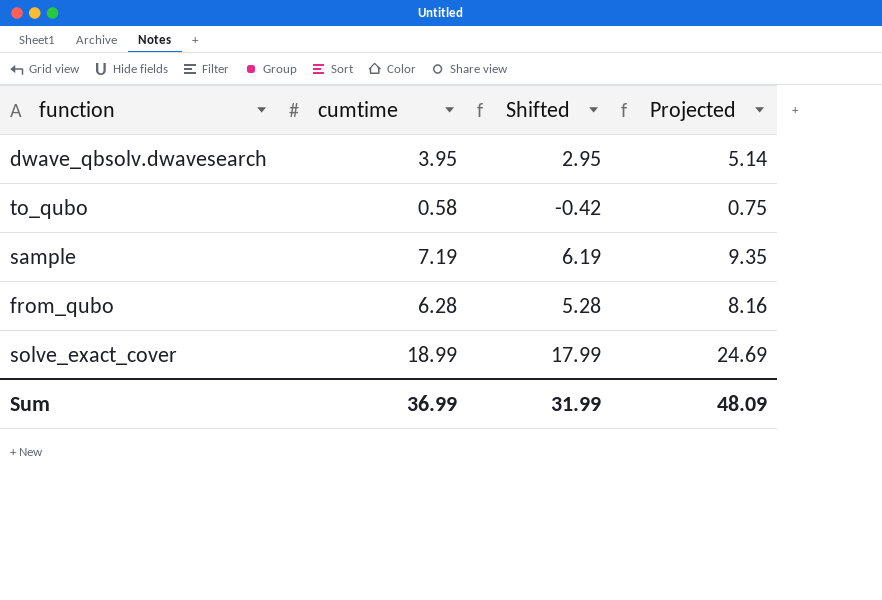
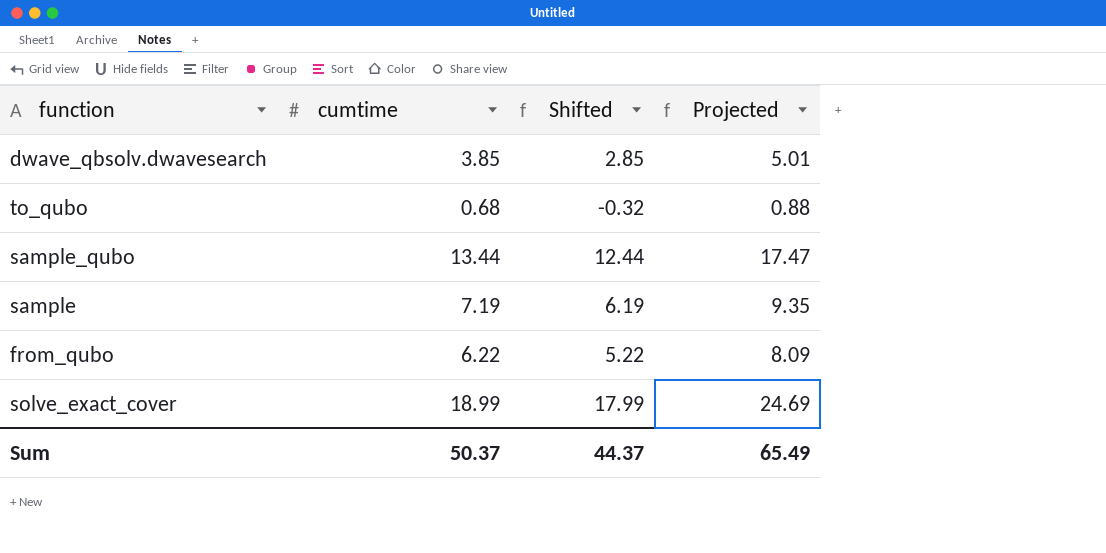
dwave_qbsolv.dwavesearch | cumtime: 3.95 -> 3.85
dwave_qbsolv.dwavesearch | Shifted: 2.95 -> 2.85
dwave_qbsolv.dwavesearch | Projected: 5.14 -> 5.01
to_qubo | cumtime: 0.58 -> 0.68
to_qubo | Shifted: -0.42 -> -0.32
to_qubo | Projected: 0.75 -> 0.88
row sample_qubo: none -> 13.44 | 12.44 | 17.47
from_qubo | cumtime: 6.28 -> 6.22
from_qubo | Shifted: 5.28 -> 5.22
from_qubo | Projected: 8.16 -> 8.09
Sum | cumtime: 36.99 -> 50.37
Sum | Shifted: 31.99 -> 44.37
Sum | Projected: 48.09 -> 65.49

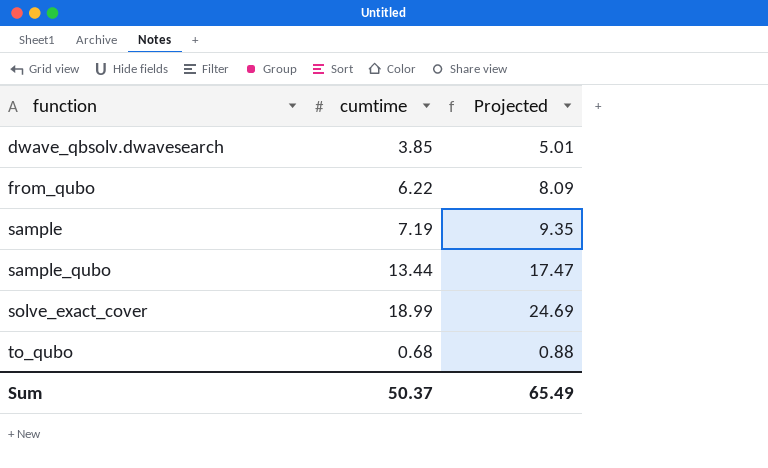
row order: none -> function ascending
column Shifted | formula: [cumtime] - 1 -> none

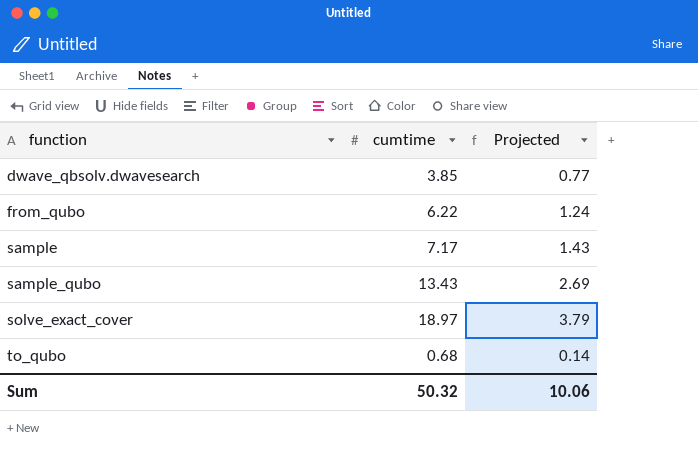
column Projected | formula: [cumtime] * 1.3 -> [cumtime] * 0.2
sample | cumtime: 7.19 -> 7.17
sample_qubo | cumtime: 13.44 -> 13.43
solve_exact_cover | cumtime: 18.99 -> 18.97
Sum | cumtime: 50.37 -> 50.32
Sum | Projected: 65.49 -> 10.06

